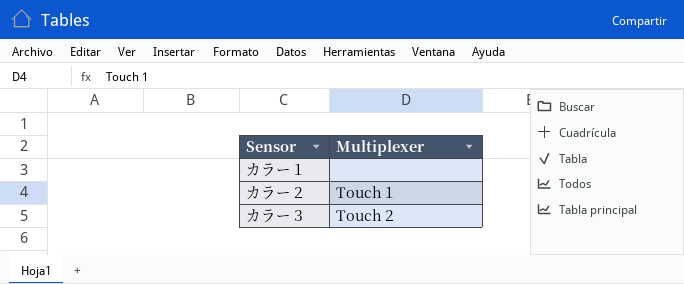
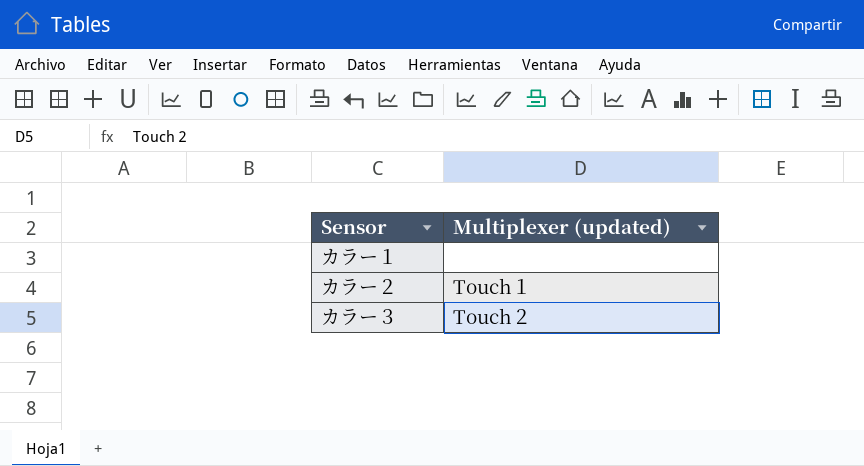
column name: Multiplexer -> Multiplexer (updated)

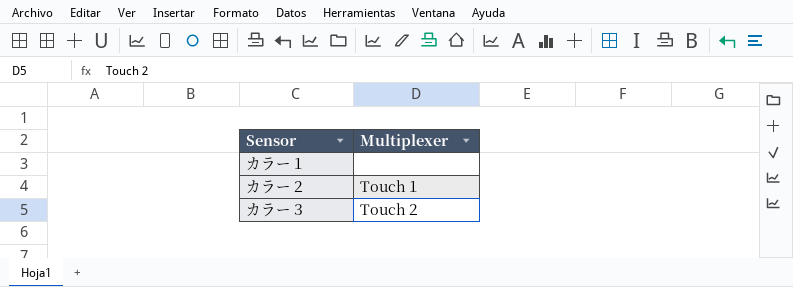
column name: Multiplexer (updated) -> Multiplexer

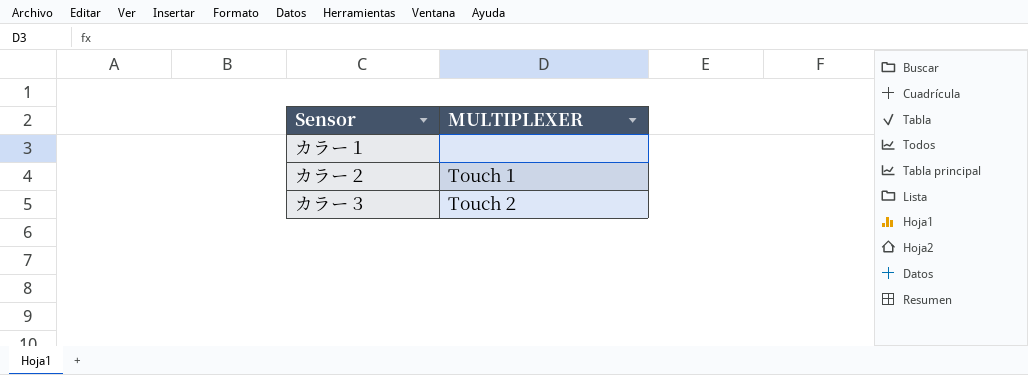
column name: Multiplexer -> MULTIPLEXER

